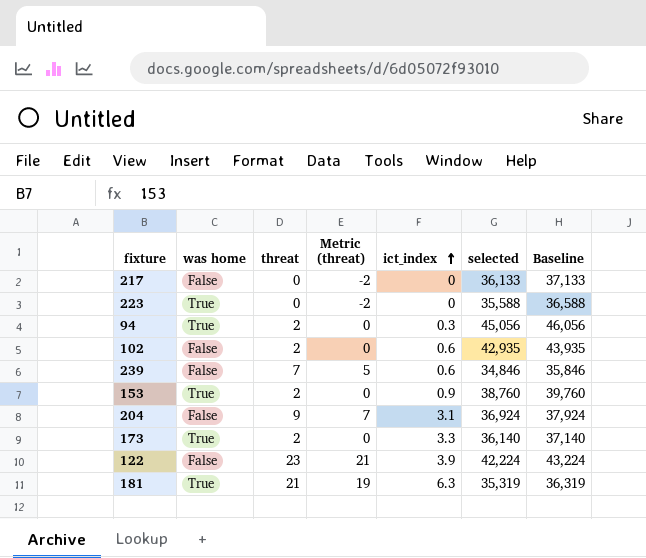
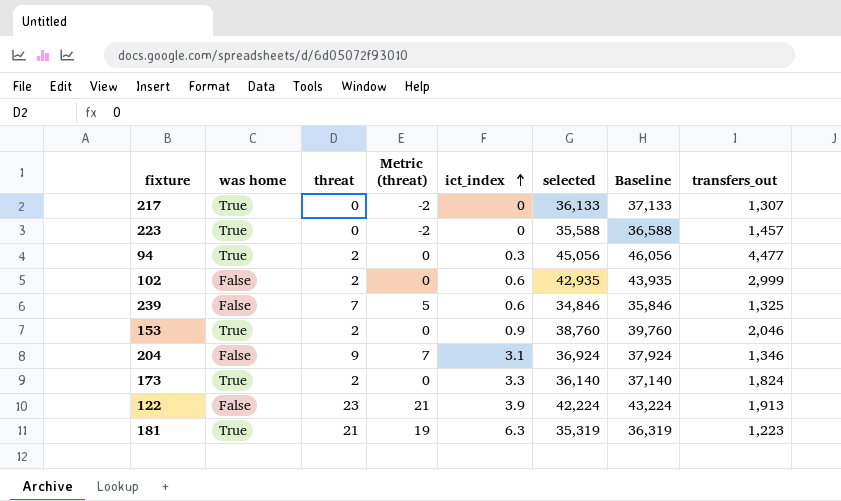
column transfers_out | position: none -> 8
217 | was home: False -> True

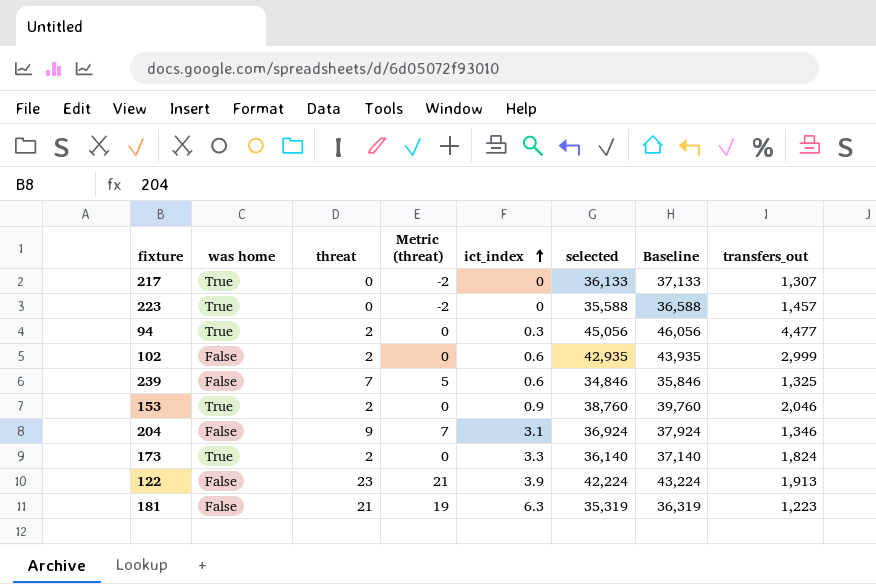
181 | was home: True -> False

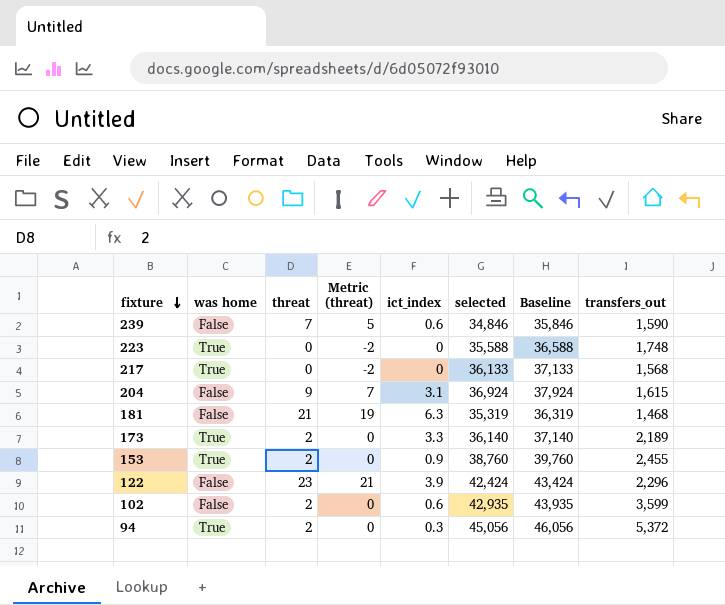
row order: ict_index ascending -> fixture descending
239 | transfers_out: 1,325 -> 1,590
223 | transfers_out: 1,457 -> 1,748
217 | transfers_out: 1,307 -> 1,568
204 | transfers_out: 1,346 -> 1,615
181 | transfers_out: 1,223 -> 1,468
173 | transfers_out: 1,824 -> 2,189
153 | transfers_out: 2,046 -> 2,455
122 | selected: 42,224 -> 42,424
122 | Baseline: 43,224 -> 43,424
122 | transfers_out: 1,913 -> 2,296
102 | transfers_out: 2,999 -> 3,599
94 | transfers_out: 4,477 -> 5,372

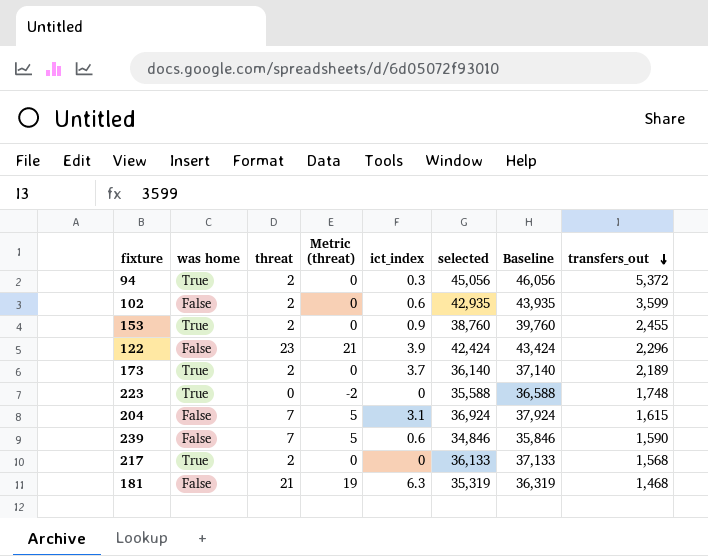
row order: fixture descending -> transfers_out descending
173 | ict_index: 3.3 -> 3.7
204 | threat: 9 -> 7
204 | Metric (threat): 7 -> 5
217 | threat: 0 -> 2
217 | Metric (threat): -2 -> 0

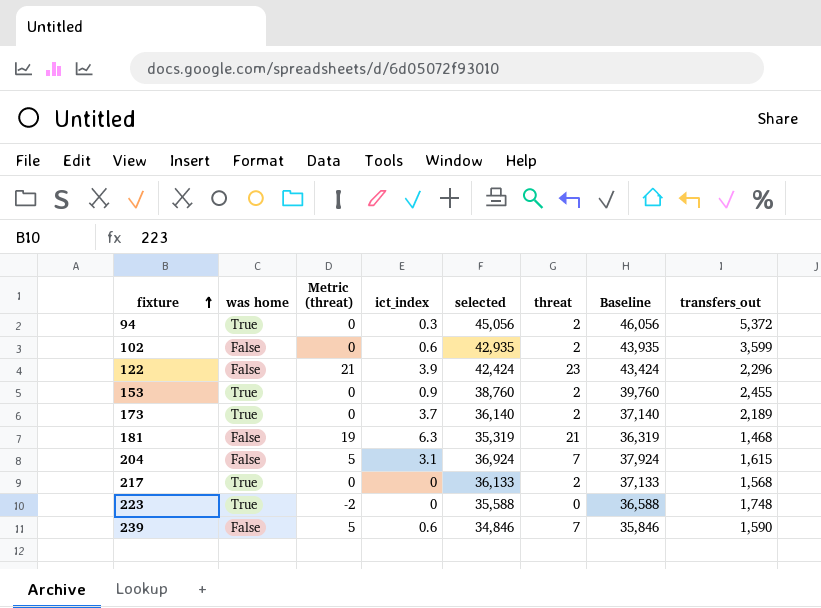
row order: transfers_out descending -> fixture ascending
column threat | position: 3 -> 6

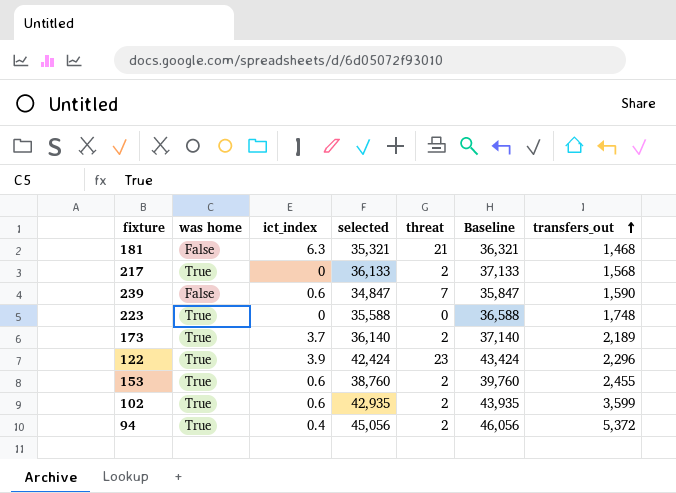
row order: fixture ascending -> transfers_out ascending
column Metric (threat) | formula: [threat] - 2 -> none
row 204: False | 5 | 3.1 | 36,924 | 7 | 37,924 | 1,615 -> none
181 | selected: 35,319 -> 35,321
181 | Baseline: 36,319 -> 36,321
239 | selected: 34,846 -> 34,847
239 | Baseline: 35,846 -> 35,847
122 | was home: False -> True
153 | ict_index: 0.9 -> 0.6
102 | was home: False -> True
94 | ict_index: 0.3 -> 0.4

